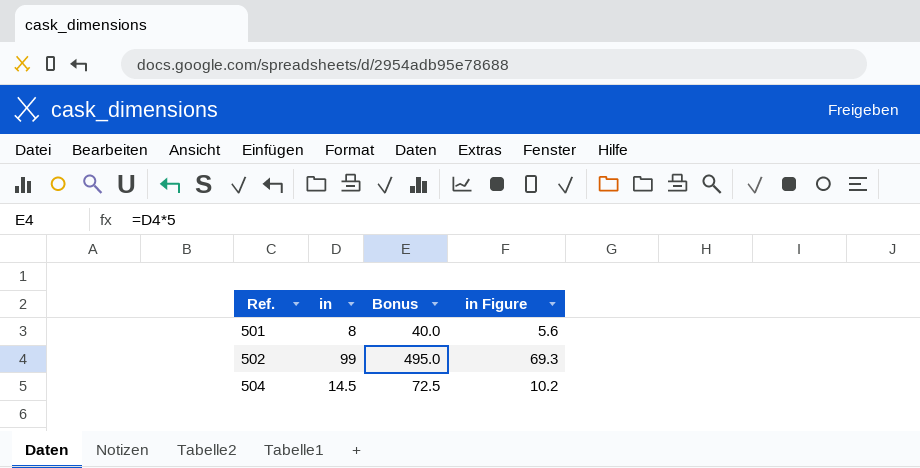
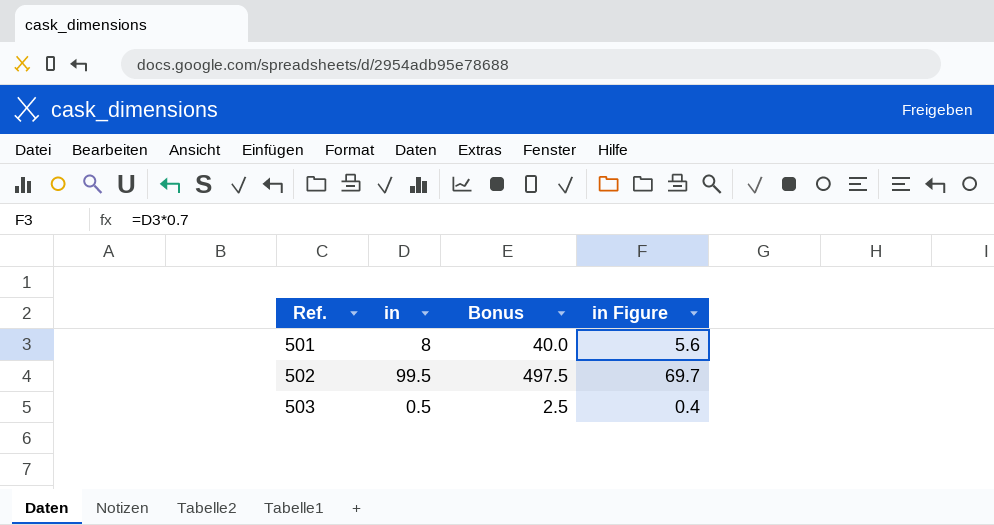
row 504: 14.5 | 72.5 | 10.2 -> none
502 | in: 99 -> 99.5
502 | Bonus: 495.0 -> 497.5
502 | in Figure: 69.3 -> 69.7
row 503: none -> 0.5 | 2.5 | 0.4

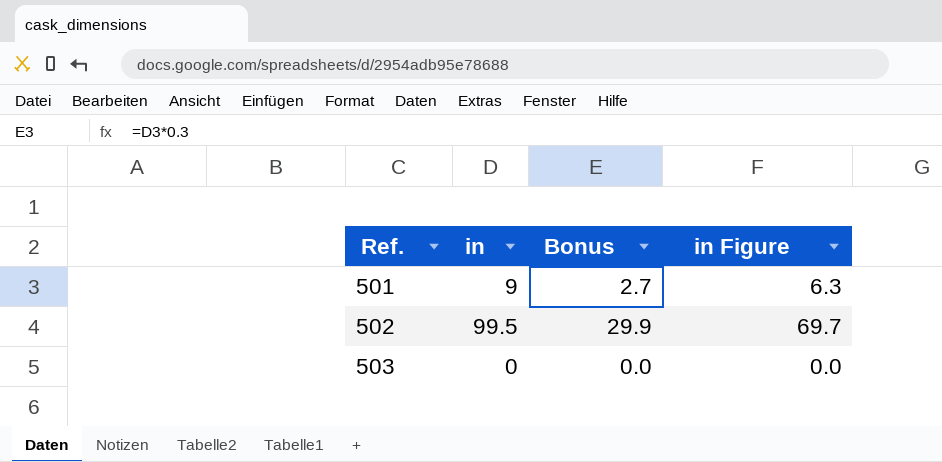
column Bonus | formula: [in] * 5 -> [in] * 0.3
501 | in: 8 -> 9
501 | in Figure: 5.6 -> 6.3
503 | in: 0.5 -> 0
503 | in Figure: 0.4 -> 0.0

